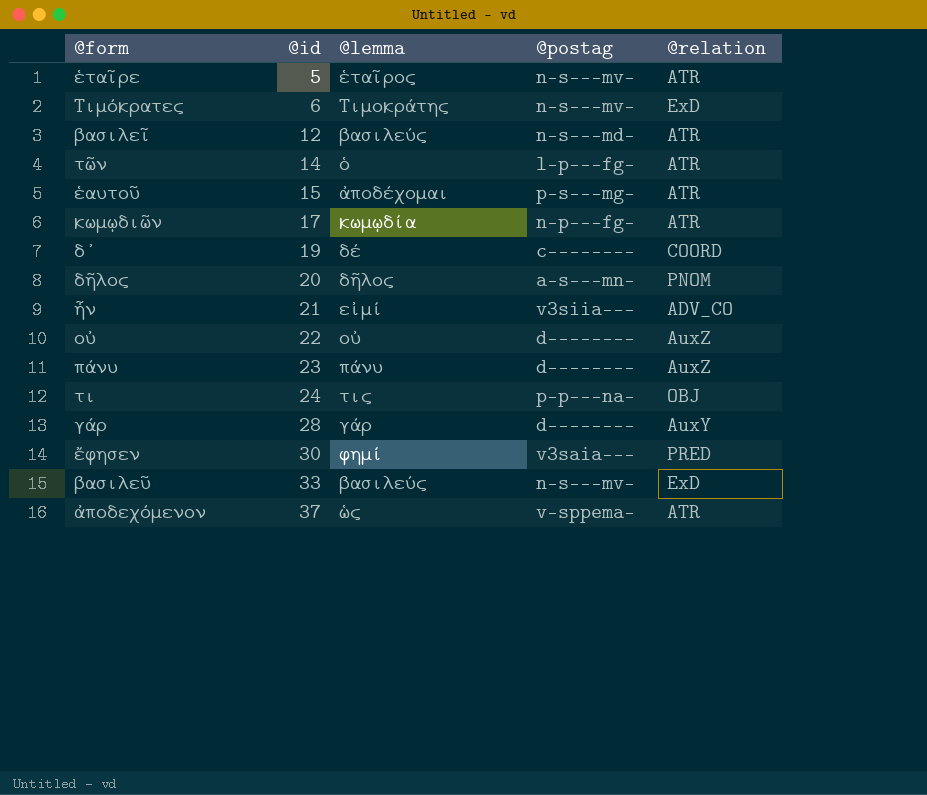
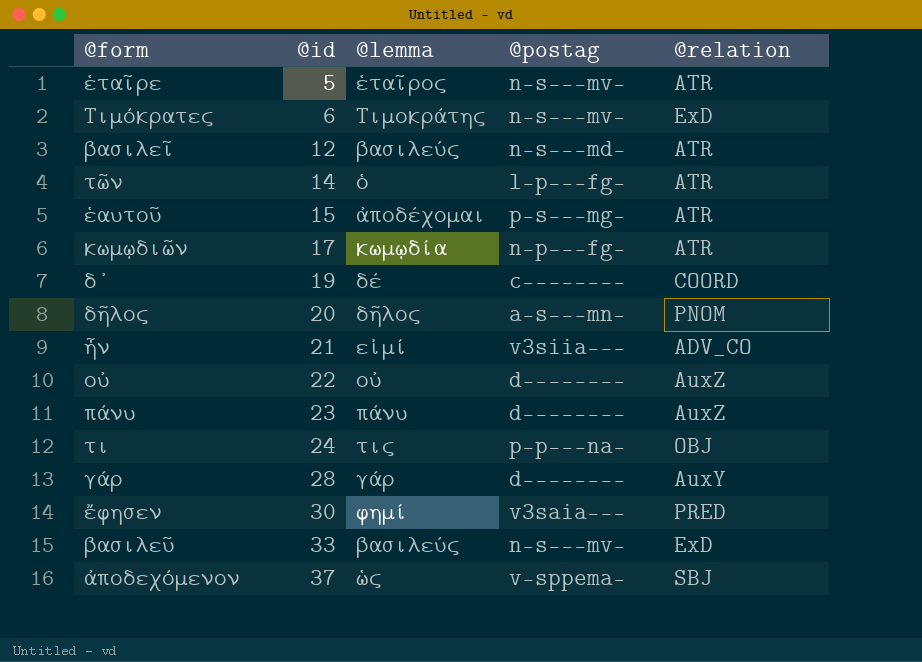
ἀποδεχόμενον | @relation: ATR -> SBJ

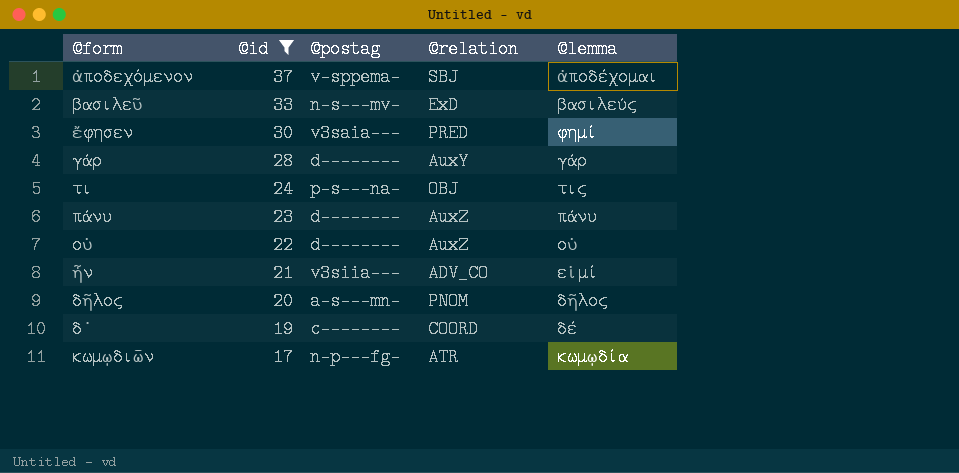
filter: none -> @id >= 17
row order: @id ascending -> @id descending
column @lemma | position: 3 -> 5
ἀποδεχόμενον | @lemma: ὡς -> ἀποδέχομαι
τι | @postag: p-p---na- -> p-s---na-

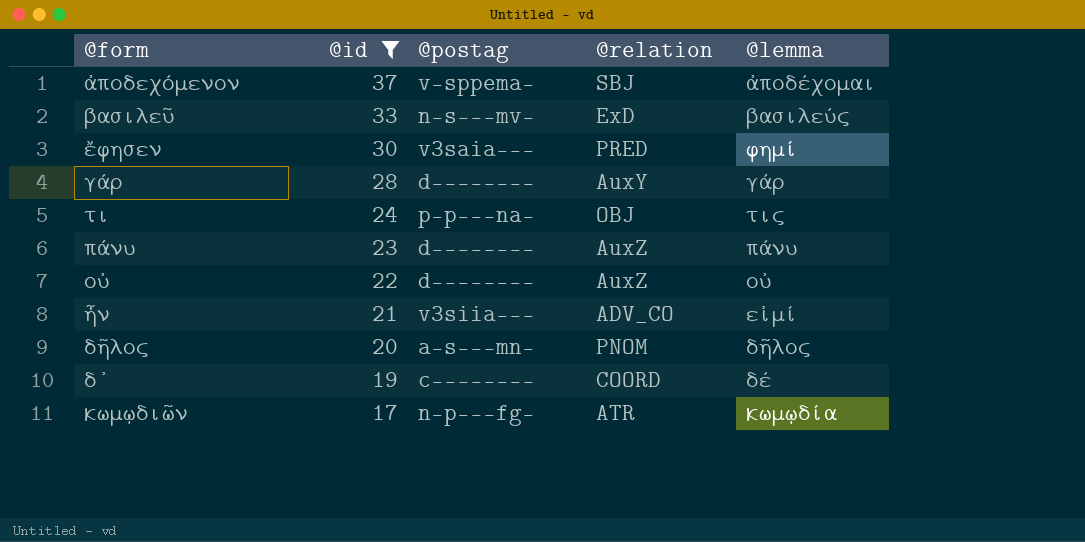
τι | @postag: p-s---na- -> p-p---na-

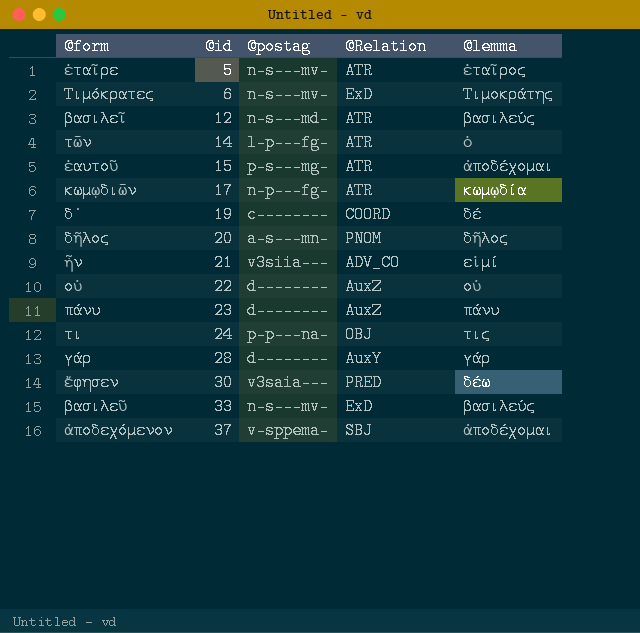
filter: @id >= 17 -> none
row order: @id descending -> @id ascending
column name: @relation -> @Relation
ἔφησεν | @lemma: φημί -> δέω

